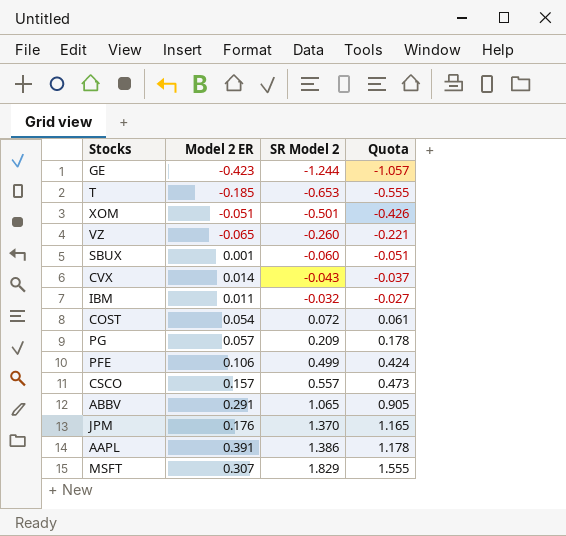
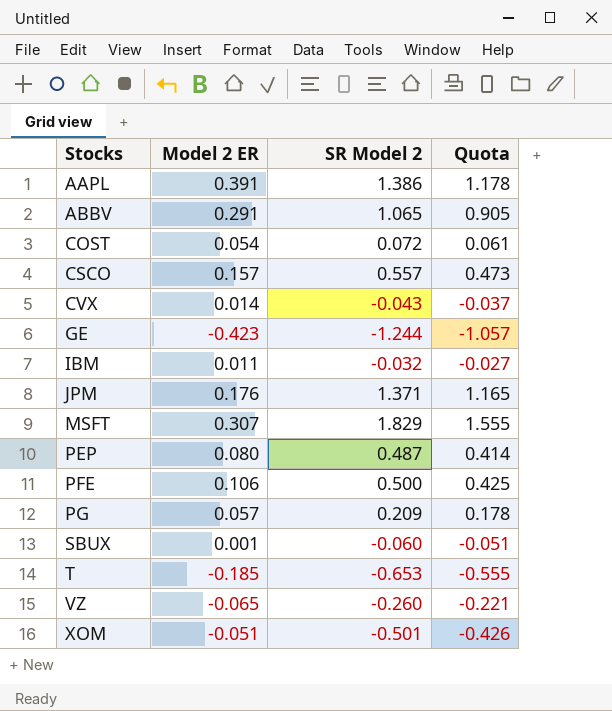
row order: SR Model 2 ascending -> Stocks ascending
JPM | SR Model 2: 1.370 -> 1.371
row PEP: none -> 0.080 | 0.487 | 0.414
PFE | SR Model 2: 0.499 -> 0.500
PFE | Quota: 0.424 -> 0.425

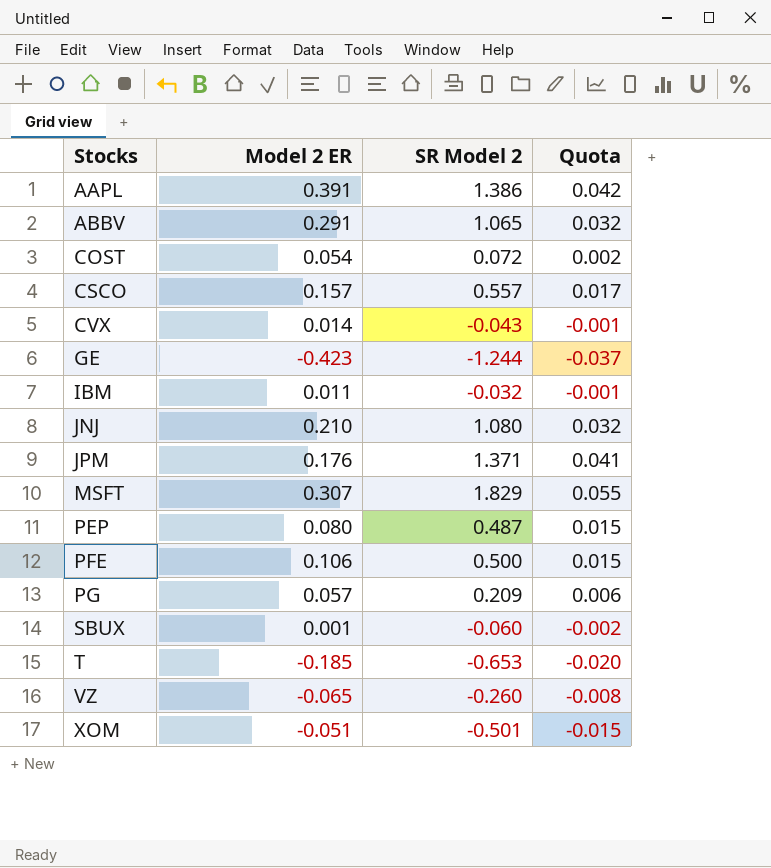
column Quota | formula: [SR Model 2] * 0.85 -> [SR Model 2] * 0.03
row JNJ: none -> 0.210 | 1.080 | 0.032

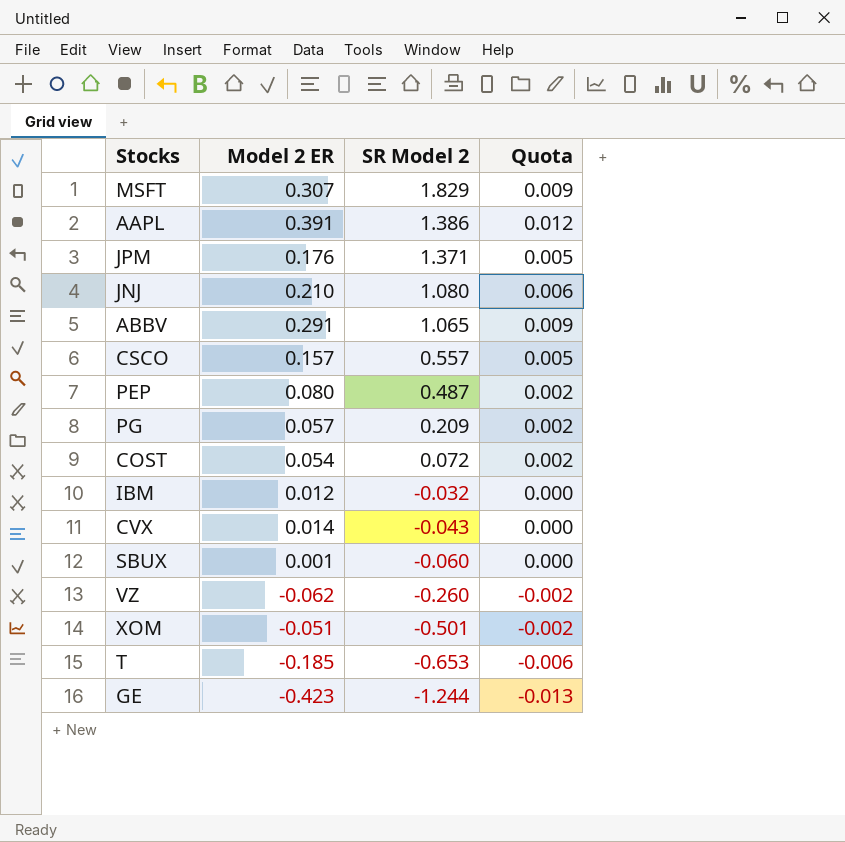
row order: Stocks ascending -> SR Model 2 descending
column Quota | formula: [SR Model 2] * 0.03 -> [Model 2 ER] * 0.03
row PFE: 0.106 | 0.500 | 0.015 -> none
IBM | Model 2 ER: 0.011 -> 0.012
VZ | Model 2 ER: -0.065 -> -0.062

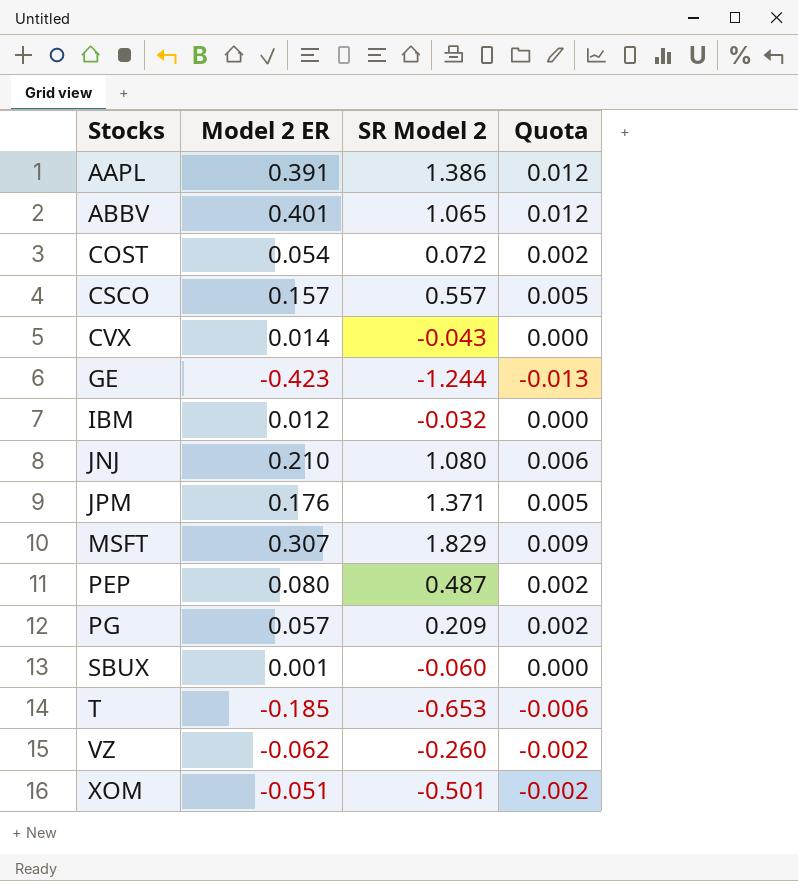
row order: SR Model 2 descending -> Stocks ascending
ABBV | Model 2 ER: 0.291 -> 0.401
ABBV | Quota: 0.009 -> 0.012

